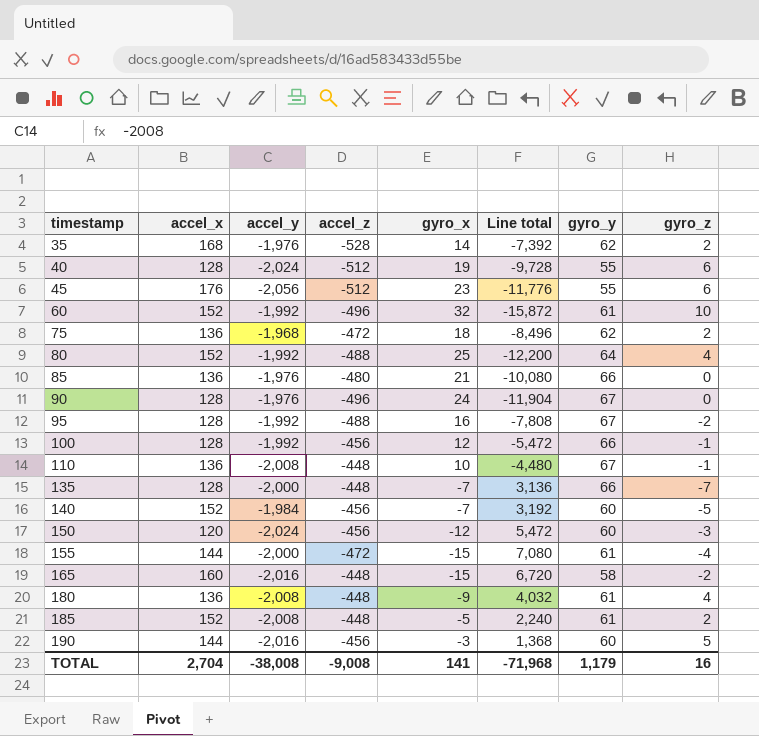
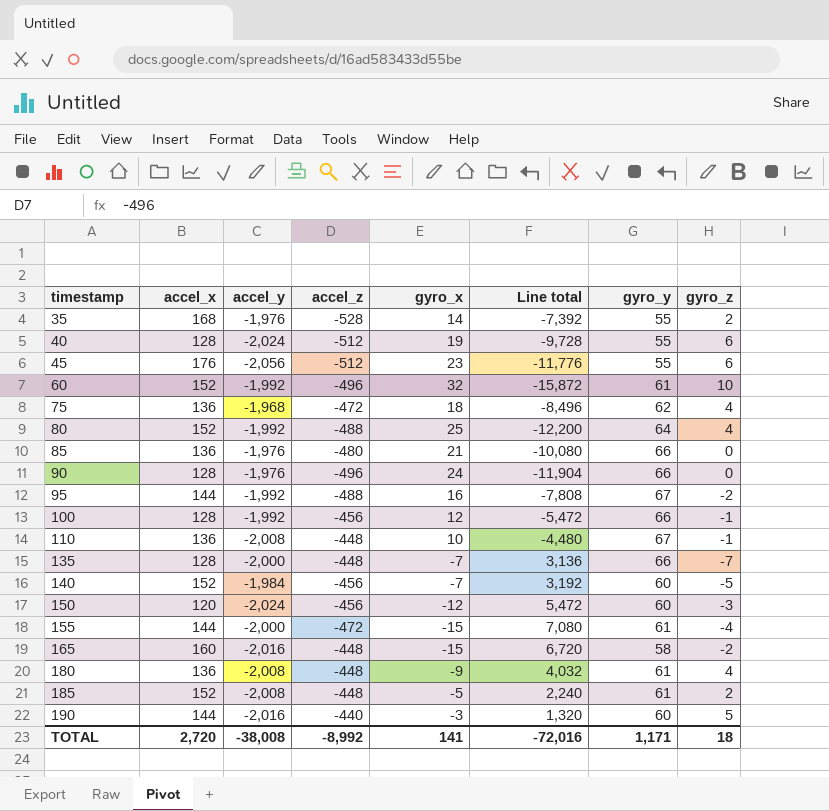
35 | gyro_y: 62 -> 55
75 | gyro_z: 2 -> 4
90 | gyro_y: 67 -> 66
95 | accel_x: 128 -> 144
190 | accel_z: -456 -> -440
190 | Line total: 1,368 -> 1,320
TOTAL | accel_x: 2,704 -> 2,720
TOTAL | accel_z: -9,008 -> -8,992
TOTAL | Line total: -71,968 -> -72,016
TOTAL | gyro_y: 1,179 -> 1,171
TOTAL | gyro_z: 16 -> 18

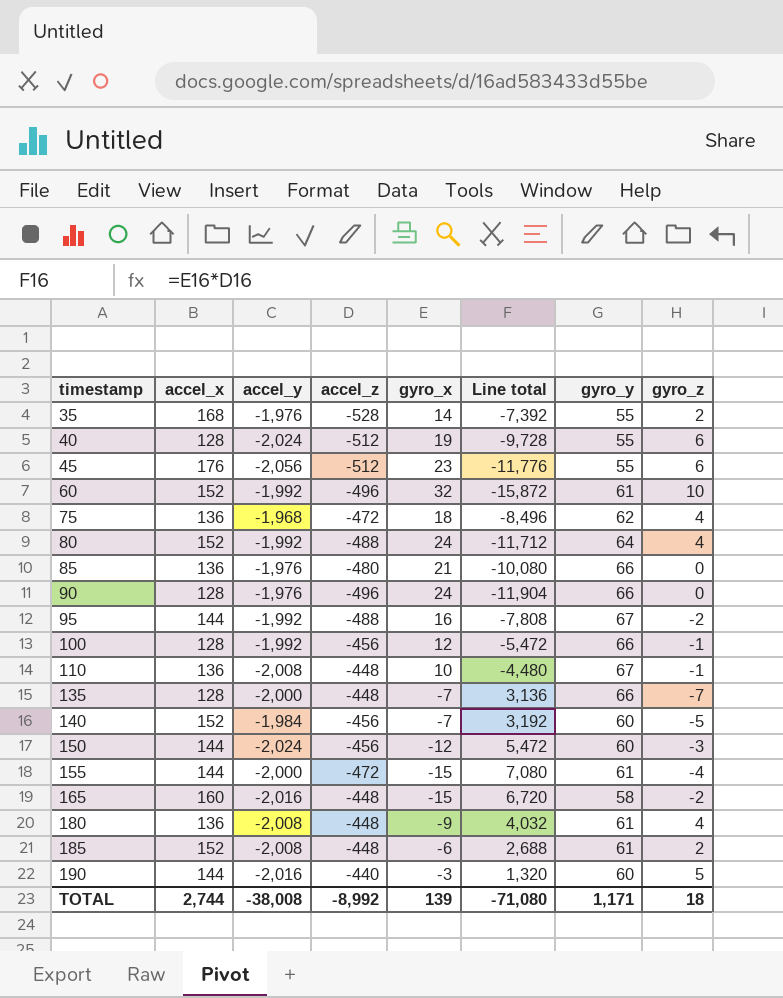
80 | gyro_x: 25 -> 24
80 | Line total: -12,200 -> -11,712
150 | accel_x: 120 -> 144
185 | gyro_x: -5 -> -6
185 | Line total: 2,240 -> 2,688
TOTAL | accel_x: 2,720 -> 2,744
TOTAL | gyro_x: 141 -> 139
TOTAL | Line total: -72,016 -> -71,080

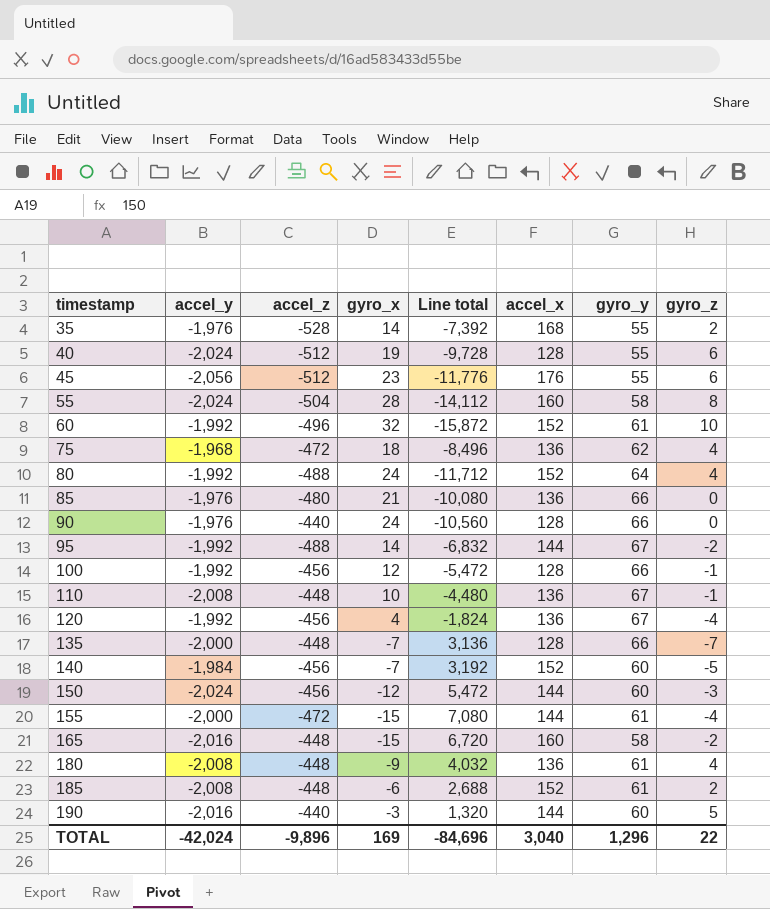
column accel_x | position: 2 -> 6
row 55: none -> -2,024 | -504 | 28 | -14,112 | 160 | 58 | 8
90 | accel_z: -496 -> -440
90 | Line total: -11,904 -> -10,560
95 | gyro_x: 16 -> 14
95 | Line total: -7,808 -> -6,832
row 120: none -> -1,992 | -456 | 4 | -1,824 | 136 | 67 | -4
TOTAL | accel_y: -38,008 -> -42,024
TOTAL | accel_z: -8,992 -> -9,896
TOTAL | gyro_x: 139 -> 169
TOTAL | Line total: -71,080 -> -84,696
TOTAL | accel_x: 2,744 -> 3,040
TOTAL | gyro_y: 1,171 -> 1,296
TOTAL | gyro_z: 18 -> 22

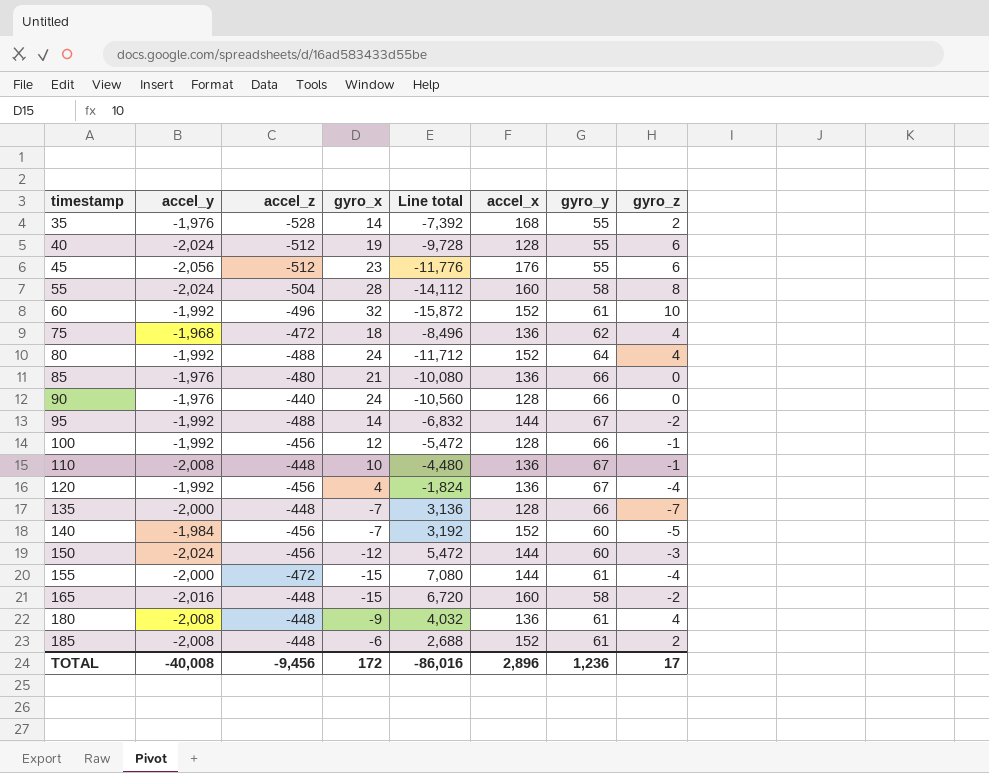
row 190: -2,016 | -440 | -3 | 1,320 | 144 | 60 | 5 -> none
TOTAL | accel_y: -42,024 -> -40,008
TOTAL | accel_z: -9,896 -> -9,456
TOTAL | gyro_x: 169 -> 172
TOTAL | Line total: -84,696 -> -86,016
TOTAL | accel_x: 3,040 -> 2,896
TOTAL | gyro_y: 1,296 -> 1,236
TOTAL | gyro_z: 22 -> 17

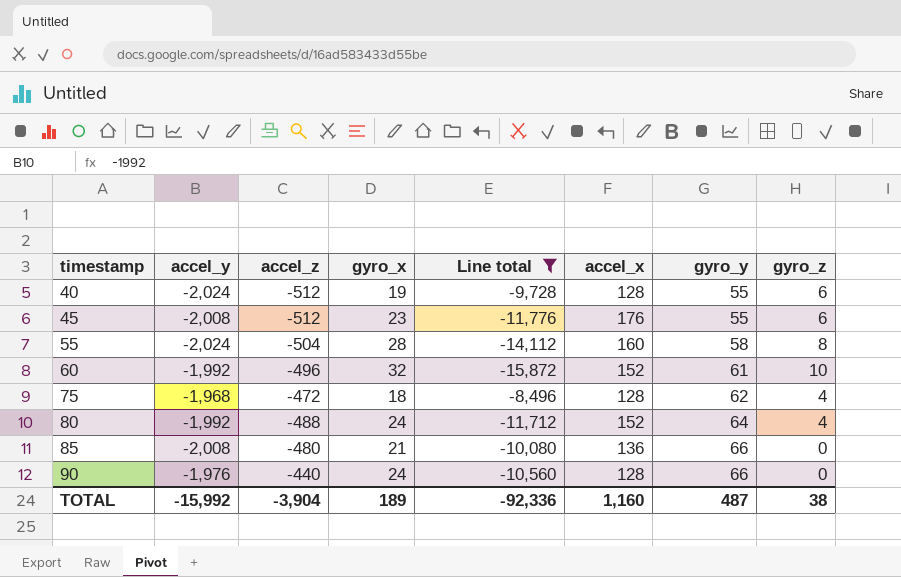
filter: none -> Line total <= -8,496
45 | accel_y: -2,056 -> -2,008
75 | accel_x: 136 -> 128
85 | accel_y: -1,976 -> -2,008
TOTAL | accel_y: -40,008 -> -15,992
TOTAL | accel_z: -9,456 -> -3,904
TOTAL | gyro_x: 172 -> 189
TOTAL | Line total: -86,016 -> -92,336
TOTAL | accel_x: 2,896 -> 1,160
TOTAL | gyro_y: 1,236 -> 487
TOTAL | gyro_z: 17 -> 38

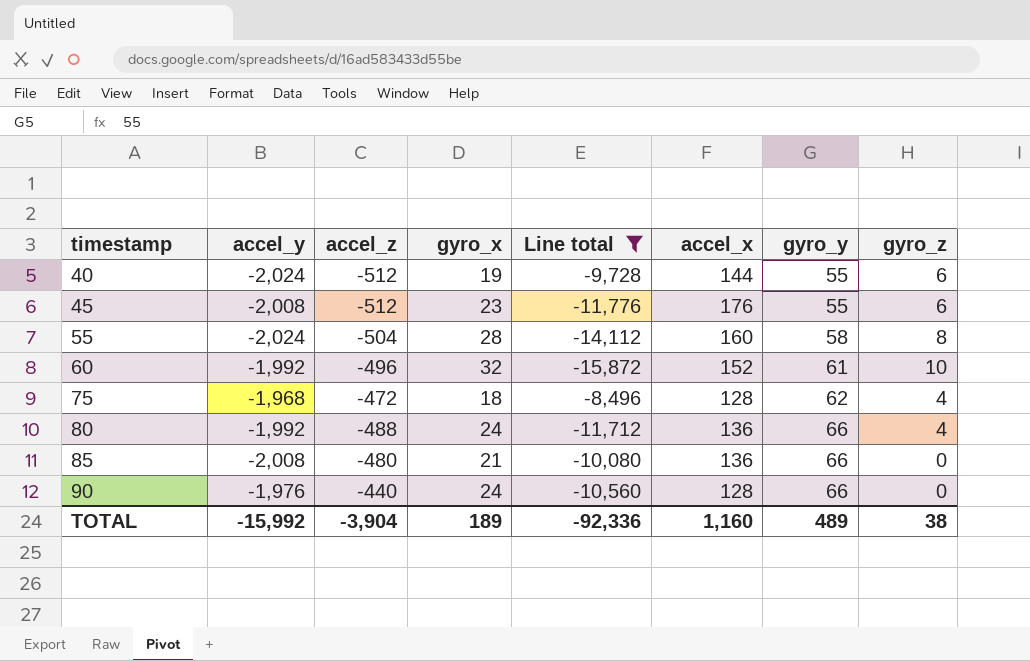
40 | accel_x: 128 -> 144
80 | accel_x: 152 -> 136
80 | gyro_y: 64 -> 66
TOTAL | gyro_y: 487 -> 489

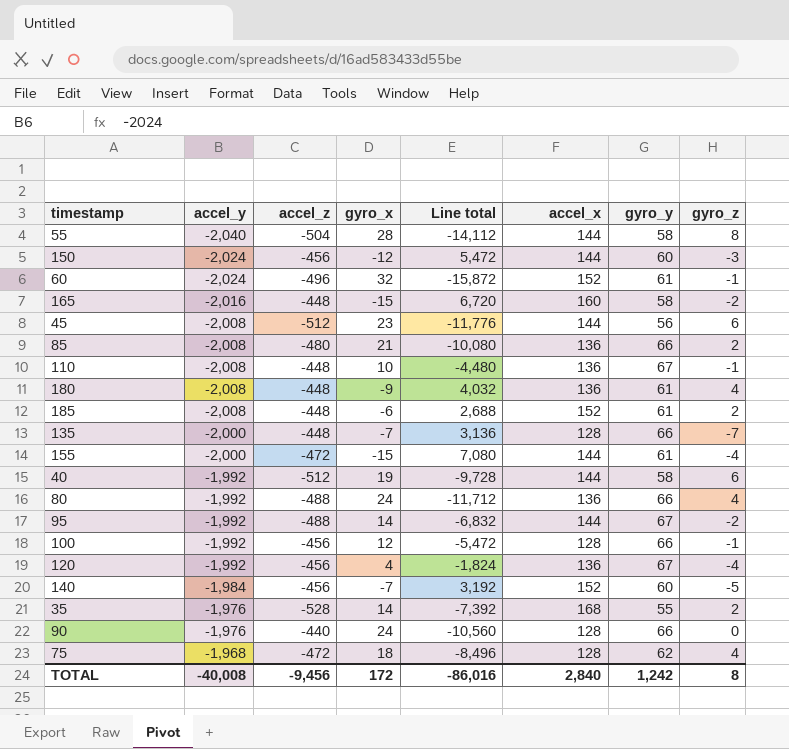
filter: Line total <= -8,496 -> none
row order: timestamp ascending -> accel_y ascending
55 | accel_y: -2,024 -> -2,040
55 | accel_x: 160 -> 144
60 | accel_y: -1,992 -> -2,024
60 | gyro_z: 10 -> -1
45 | accel_x: 176 -> 144
45 | gyro_y: 55 -> 56
85 | gyro_z: 0 -> 2
40 | accel_y: -2,024 -> -1,992
40 | gyro_y: 55 -> 58
TOTAL | accel_y: -15,992 -> -40,008
TOTAL | accel_z: -3,904 -> -9,456
TOTAL | gyro_x: 189 -> 172
TOTAL | Line total: -92,336 -> -86,016
TOTAL | accel_x: 1,160 -> 2,840
TOTAL | gyro_y: 489 -> 1,242
TOTAL | gyro_z: 38 -> 8

